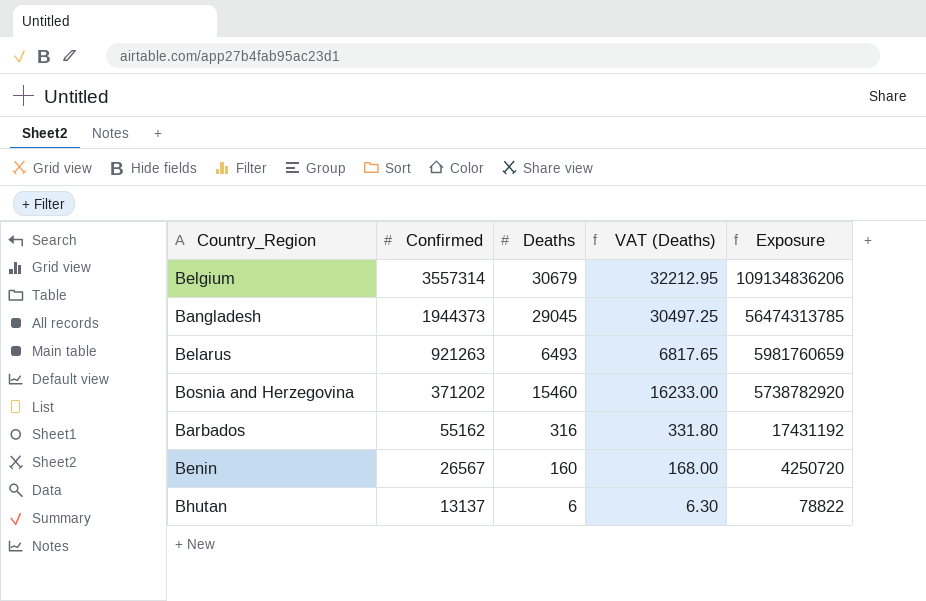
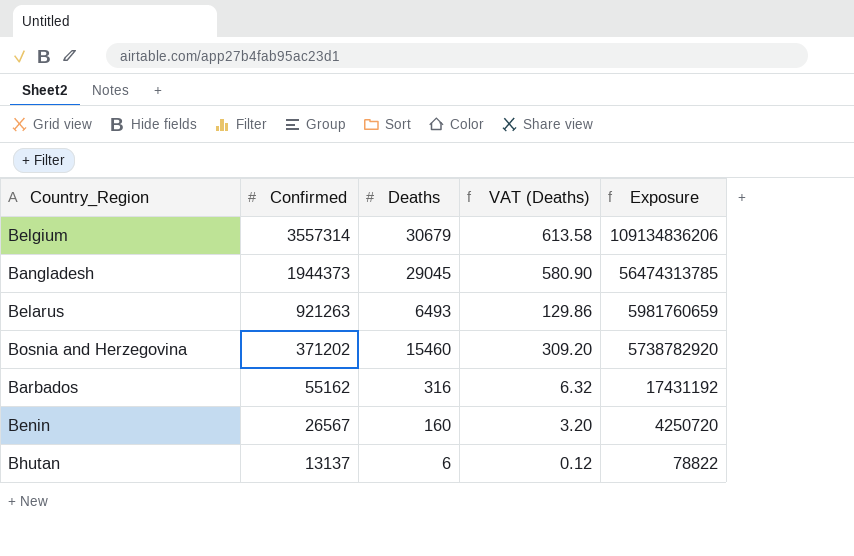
column VAT (Deaths) | formula: [Deaths] * 1.05 -> [Deaths] * 0.02

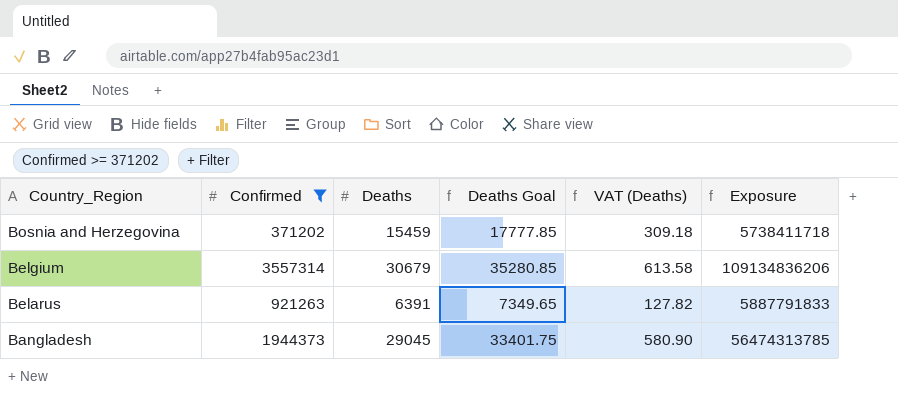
filter: none -> Confirmed >= 371202
row order: Confirmed descending -> Country_Region descending
column Deaths Goal | formula: none -> [Deaths] * 1.15
Bosnia and Herzegovina | Deaths: 15460 -> 15459
Bosnia and Herzegovina | VAT (Deaths): 309.20 -> 309.18
Bosnia and Herzegovina | Exposure: 5738782920 -> 5738411718
Belarus | Deaths: 6493 -> 6391
Belarus | VAT (Deaths): 129.86 -> 127.82
Belarus | Exposure: 5981760659 -> 5887791833

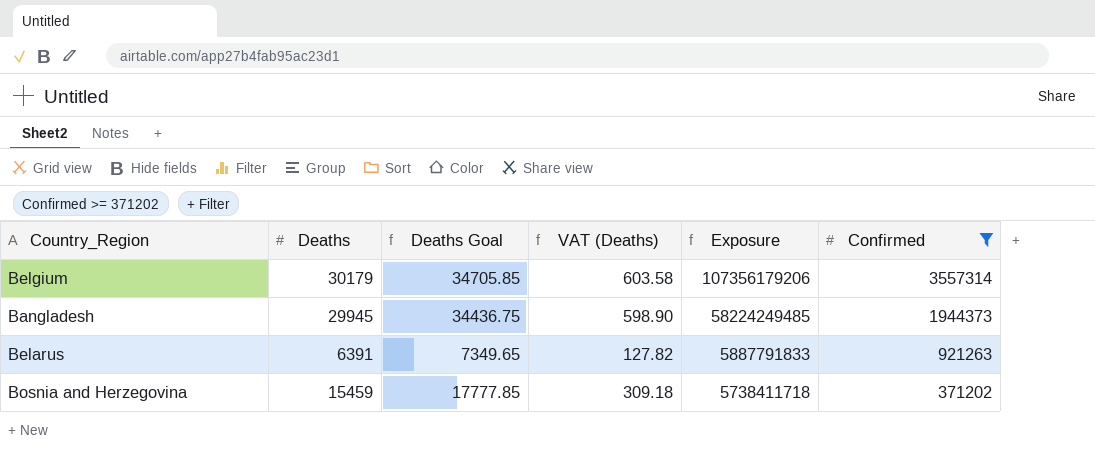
row order: Country_Region descending -> Exposure descending
column Confirmed | position: 2 -> 6
Belgium | Deaths: 30679 -> 30179
Belgium | Deaths Goal: 35280.85 -> 34705.85
Belgium | VAT (Deaths): 613.58 -> 603.58
Belgium | Exposure: 109134836206 -> 107356179206
Bangladesh | Deaths: 29045 -> 29945
Bangladesh | Deaths Goal: 33401.75 -> 34436.75
Bangladesh | VAT (Deaths): 580.90 -> 598.90
Bangladesh | Exposure: 56474313785 -> 58224249485

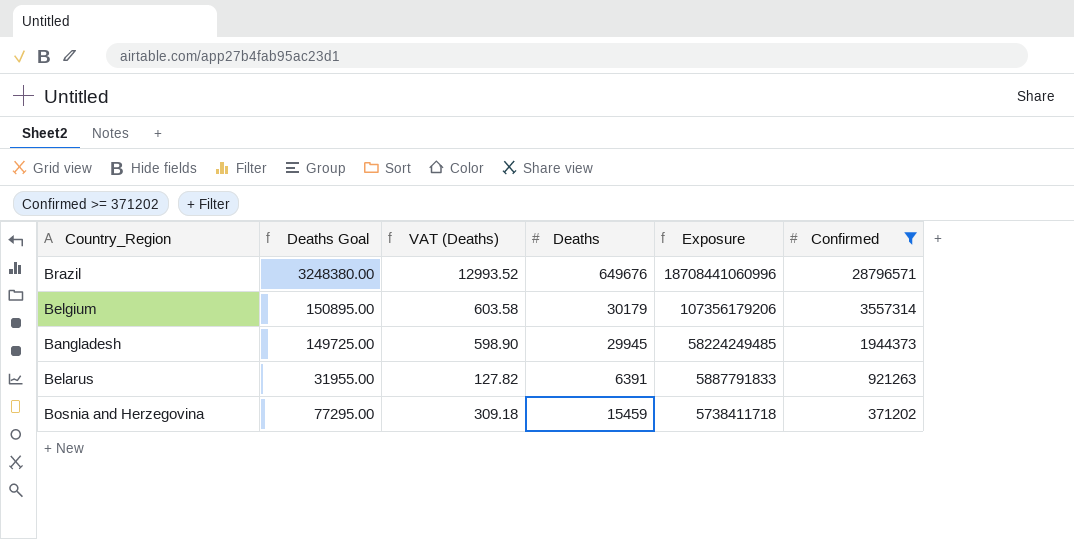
column Deaths Goal | formula: [Deaths] * 1.15 -> [Deaths] * 5
column Deaths | position: 2 -> 4
row Brazil: none -> 3248380.00 | 12993.52 | 649676 | 18708441060996 | 28796571

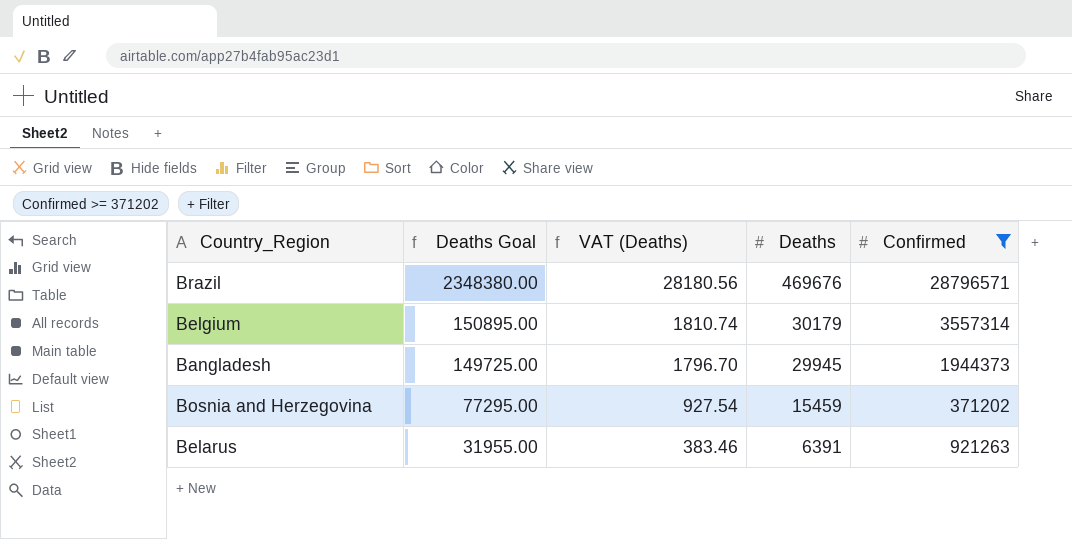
row order: Exposure descending -> Deaths Goal descending
column Exposure | formula: [Deaths] * [Confirmed] -> none
column VAT (Deaths) | formula: [Deaths] * 0.02 -> [Deaths] * 0.06
Brazil | Deaths Goal: 3248380.00 -> 2348380.00
Brazil | Deaths: 649676 -> 469676

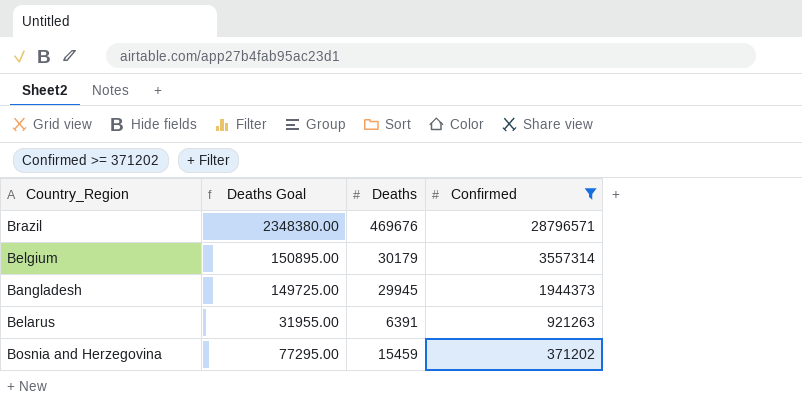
row order: Deaths Goal descending -> Confirmed descending
column VAT (Deaths) | formula: [Deaths] * 0.06 -> none

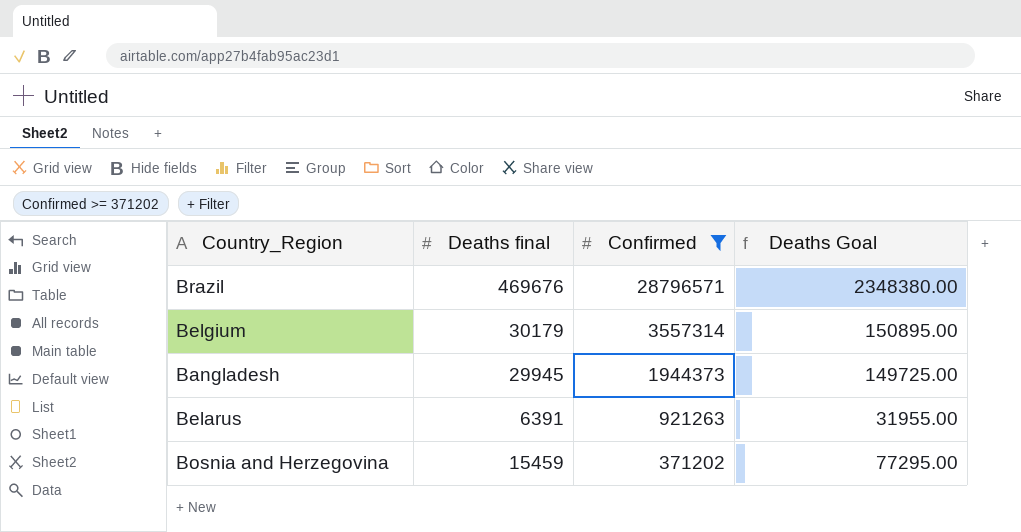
column name: Deaths -> Deaths final
column Deaths Goal | position: 2 -> 4

